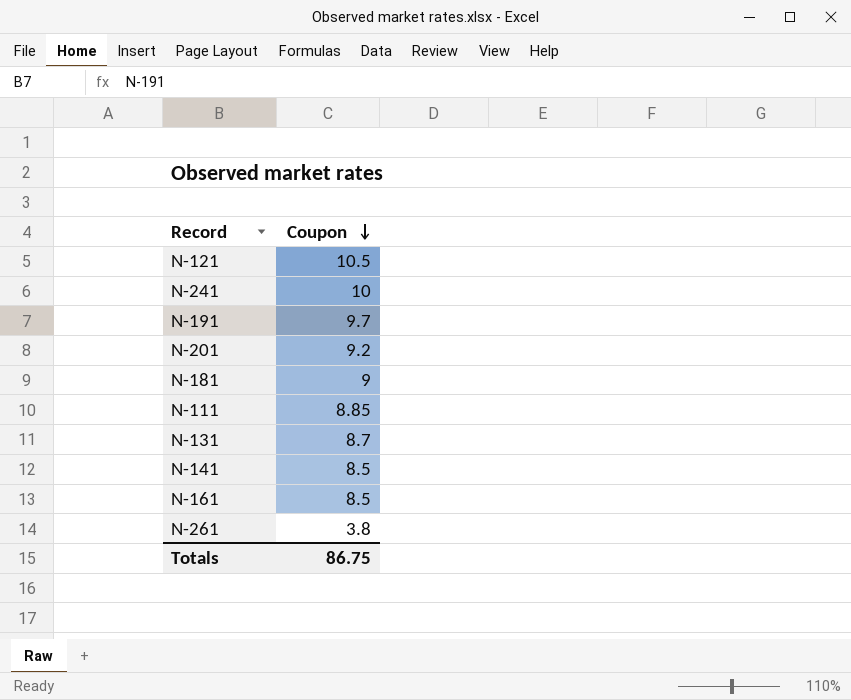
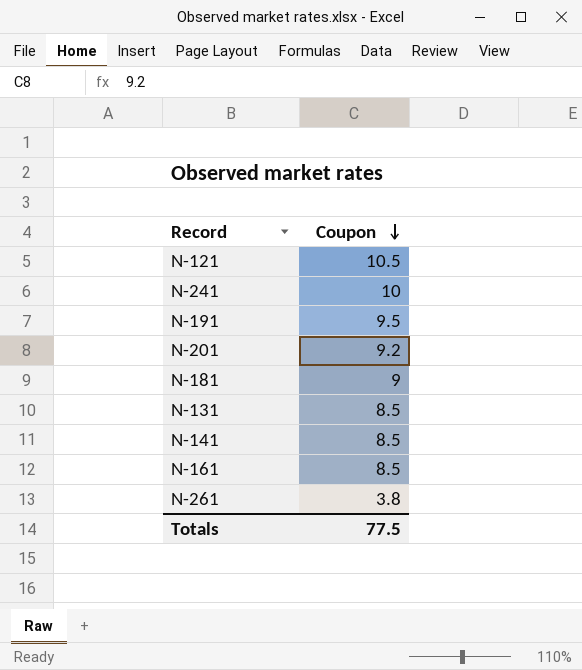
row N-111: 8.85 -> none
N-191 | Coupon: 9.7 -> 9.5
N-131 | Coupon: 8.7 -> 8.5
Totals | Coupon: 86.75 -> 77.5

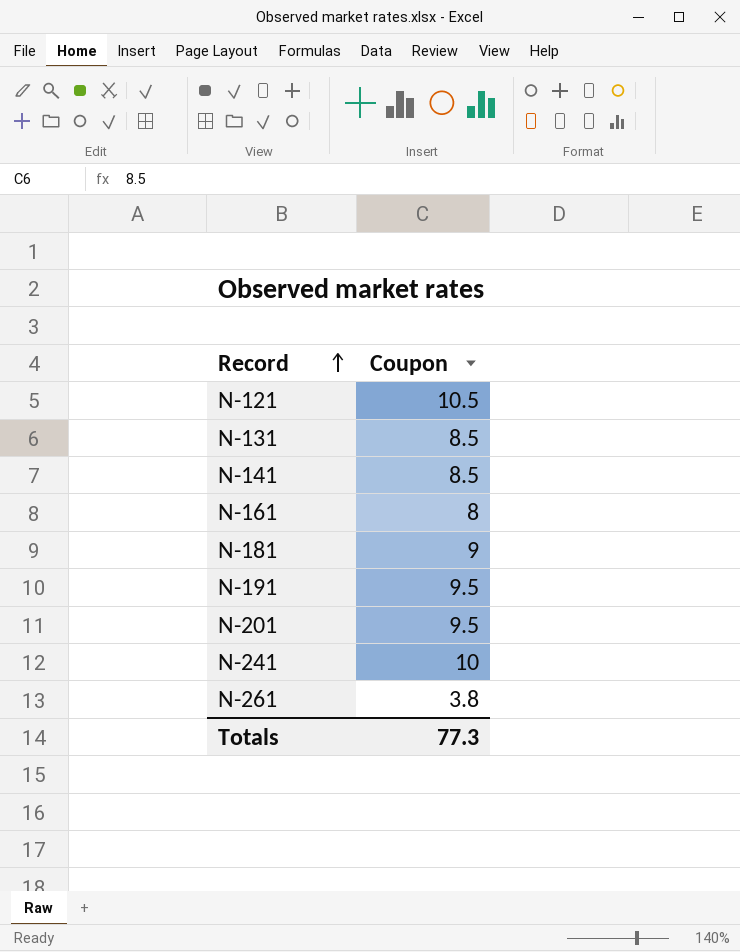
row order: Coupon descending -> Record ascending
N-161 | Coupon: 8.5 -> 8
N-201 | Coupon: 9.2 -> 9.5
Totals | Coupon: 77.5 -> 77.3

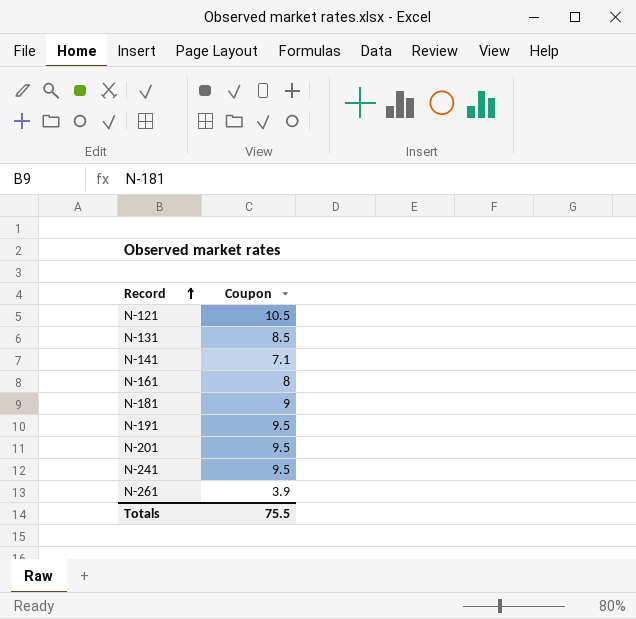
N-141 | Coupon: 8.5 -> 7.1
N-241 | Coupon: 10 -> 9.5
N-261 | Coupon: 3.8 -> 3.9
Totals | Coupon: 77.3 -> 75.5

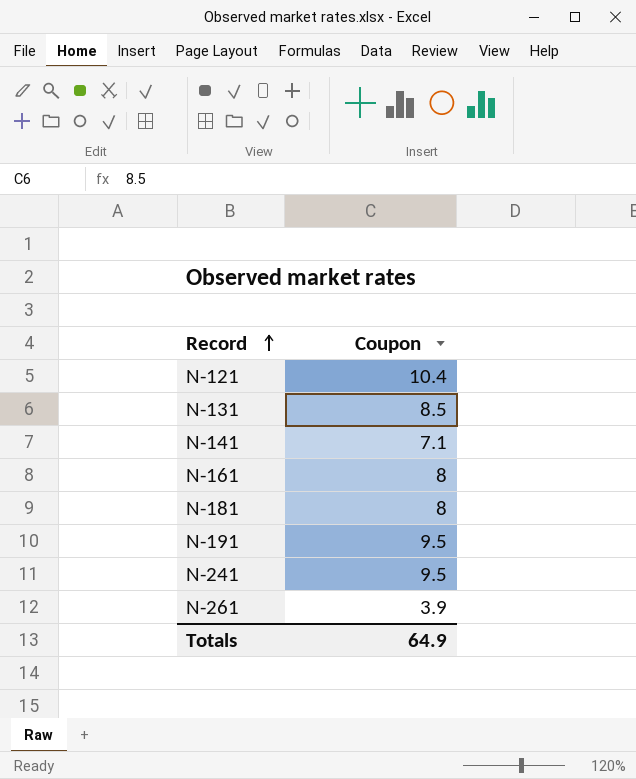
row N-201: 9.5 -> none
N-121 | Coupon: 10.5 -> 10.4
N-181 | Coupon: 9 -> 8
Totals | Coupon: 75.5 -> 64.9

